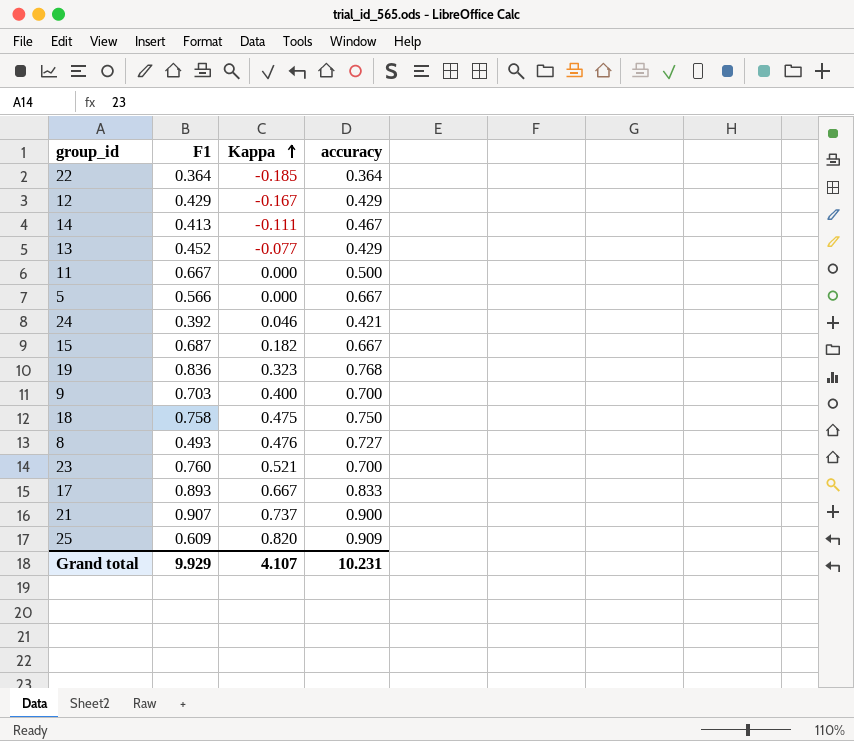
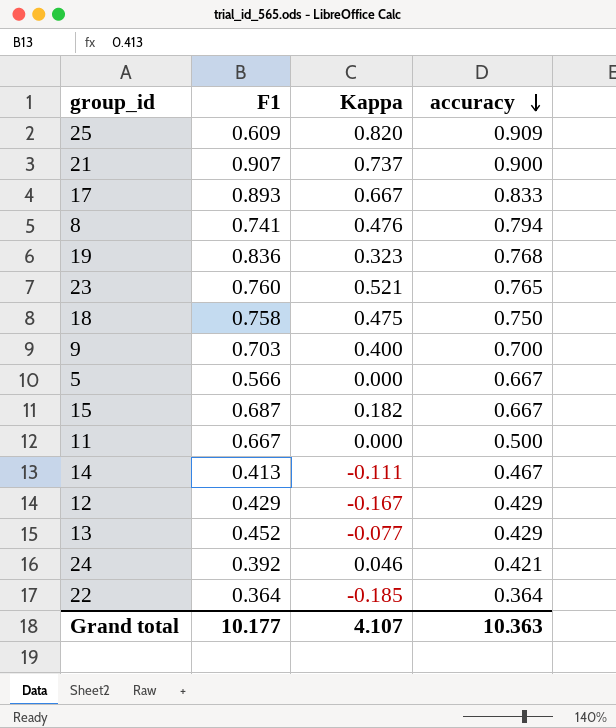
row order: Kappa ascending -> accuracy descending
8 | F1: 0.493 -> 0.741
8 | accuracy: 0.727 -> 0.794
23 | accuracy: 0.700 -> 0.765
Grand total | F1: 9.929 -> 10.177
Grand total | accuracy: 10.231 -> 10.363

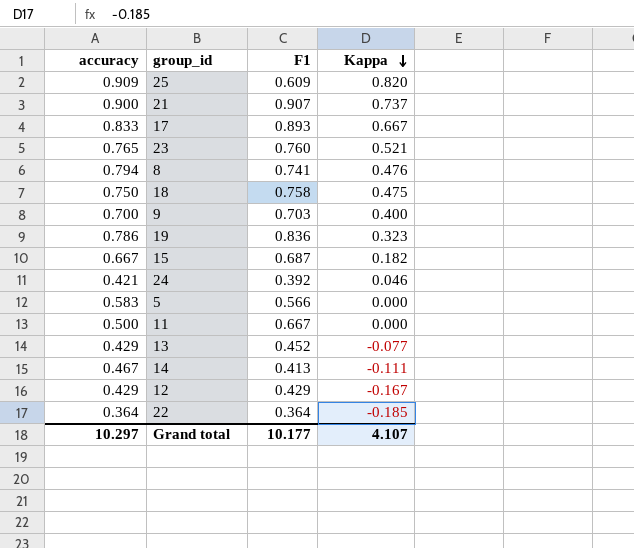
row order: accuracy descending -> Kappa descending
column accuracy | position: 4 -> 1
19 | accuracy: 0.768 -> 0.786
5 | accuracy: 0.667 -> 0.583
Grand total | accuracy: 10.363 -> 10.297

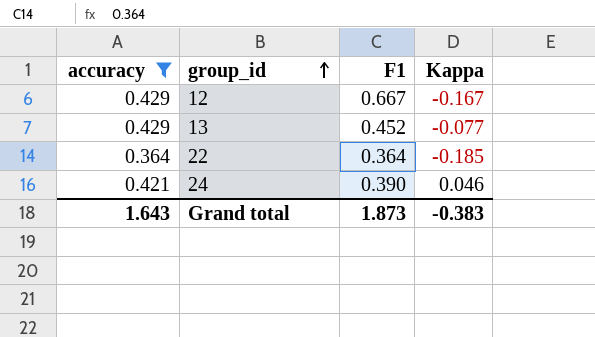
filter: none -> accuracy <= 0.429
row order: Kappa descending -> group_id ascending
12 | F1: 0.429 -> 0.667
24 | F1: 0.392 -> 0.390
Grand total | accuracy: 10.297 -> 1.643
Grand total | F1: 10.177 -> 1.873
Grand total | Kappa: 4.107 -> -0.383

